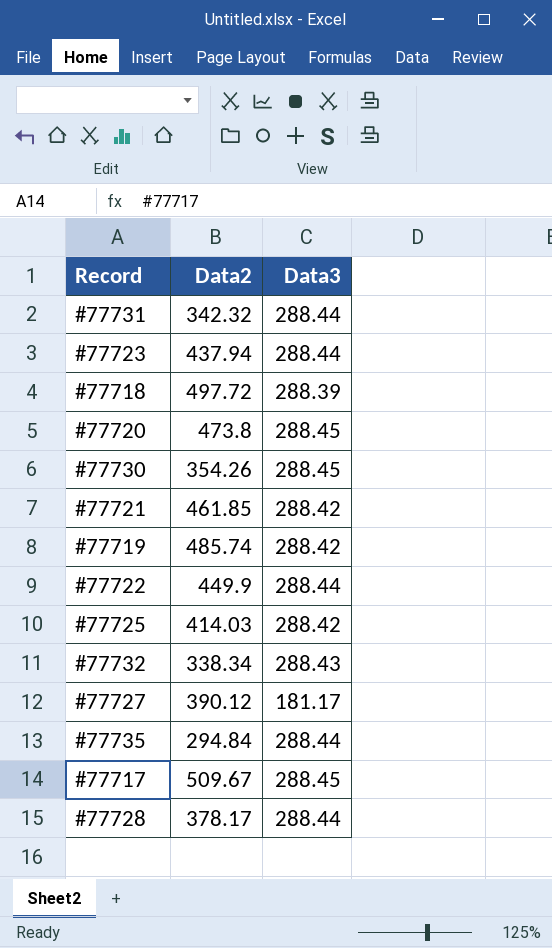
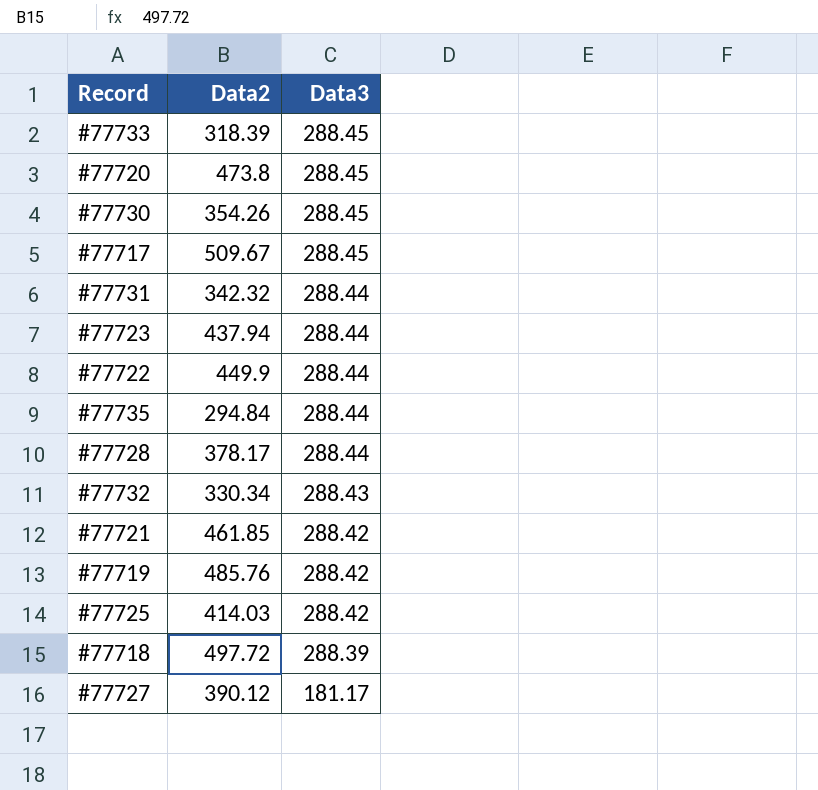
row order: none -> Data3 descending
row #77733: none -> 318.39 | 288.45
#77732 | Data2: 338.34 -> 330.34
#77719 | Data2: 485.74 -> 485.76

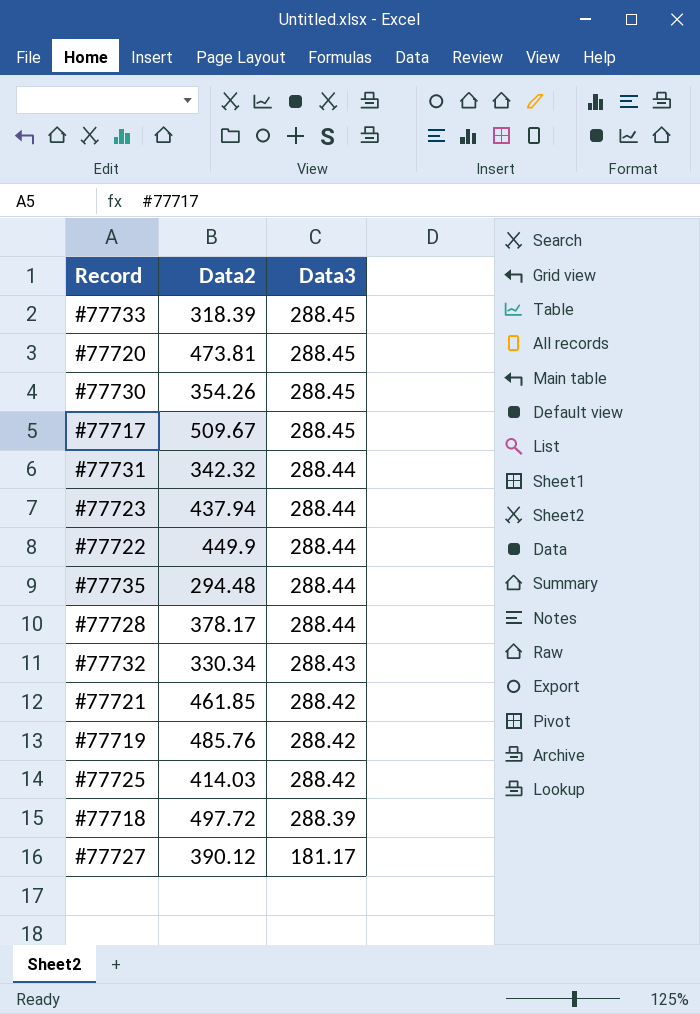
#77720 | Data2: 473.8 -> 473.81
#77735 | Data2: 294.84 -> 294.48

